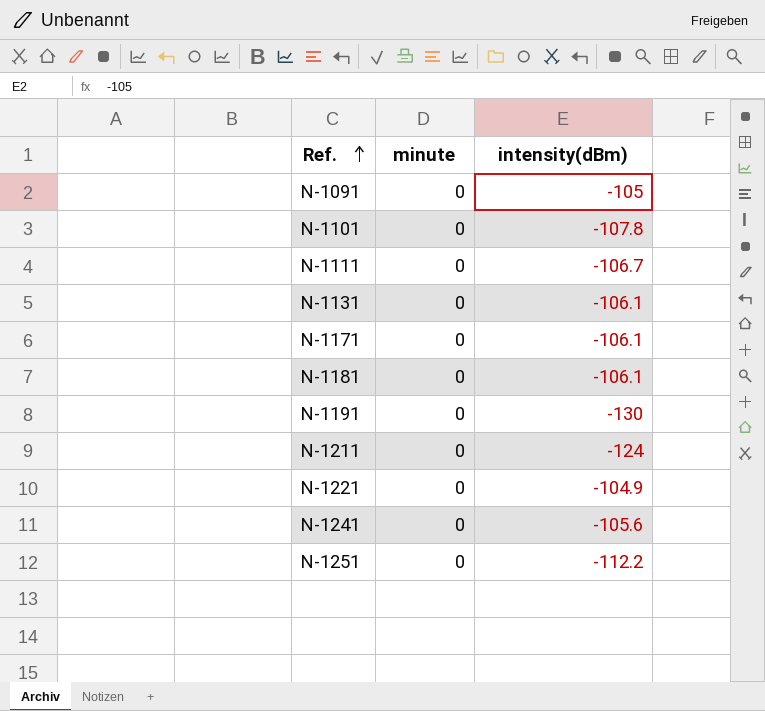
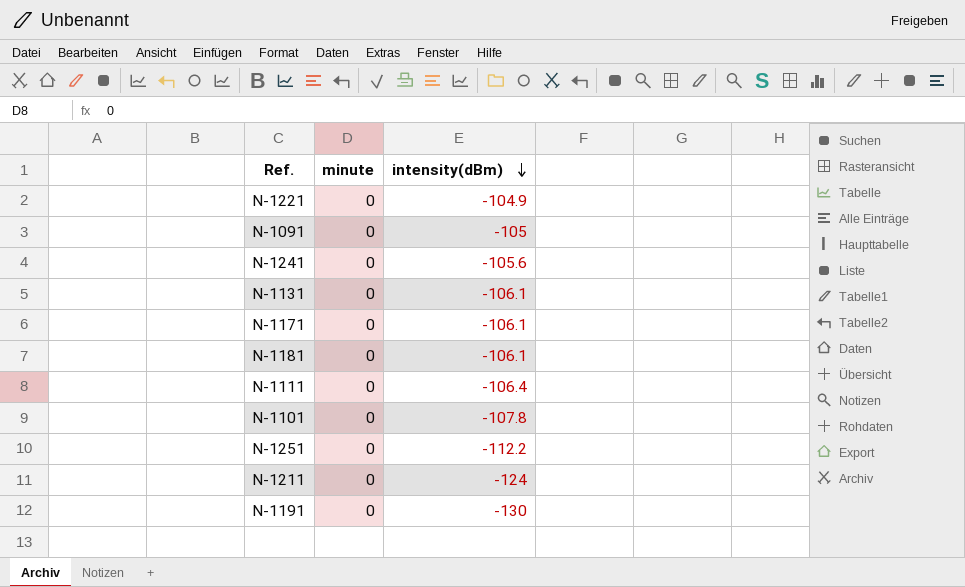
row order: Ref. ascending -> intensity(dBm) descending
N-1111 | intensity(dBm): -106.7 -> -106.4

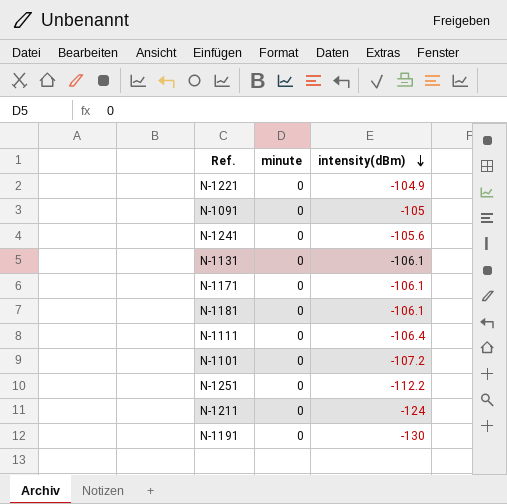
N-1101 | intensity(dBm): -107.8 -> -107.2

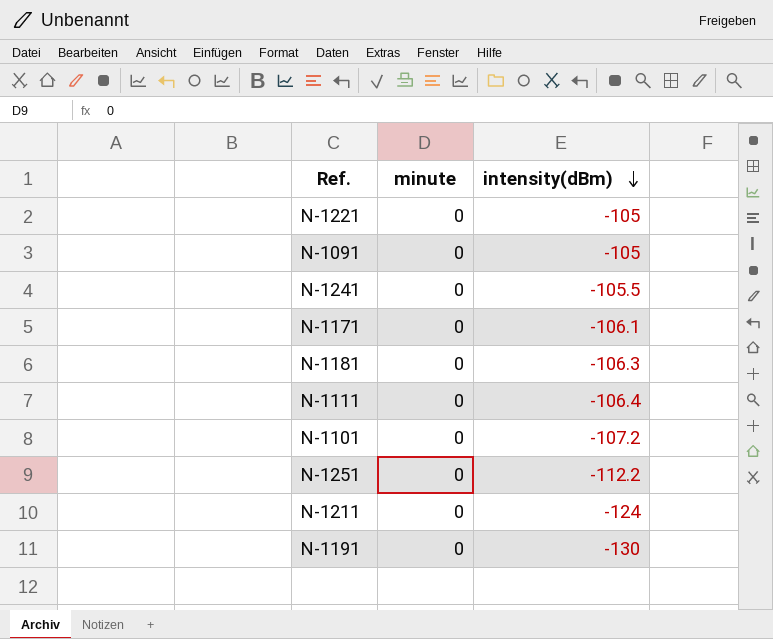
row N-1131: 0 | -106.1 -> none
N-1221 | intensity(dBm): -104.9 -> -105
N-1241 | intensity(dBm): -105.6 -> -105.5
N-1181 | intensity(dBm): -106.1 -> -106.3

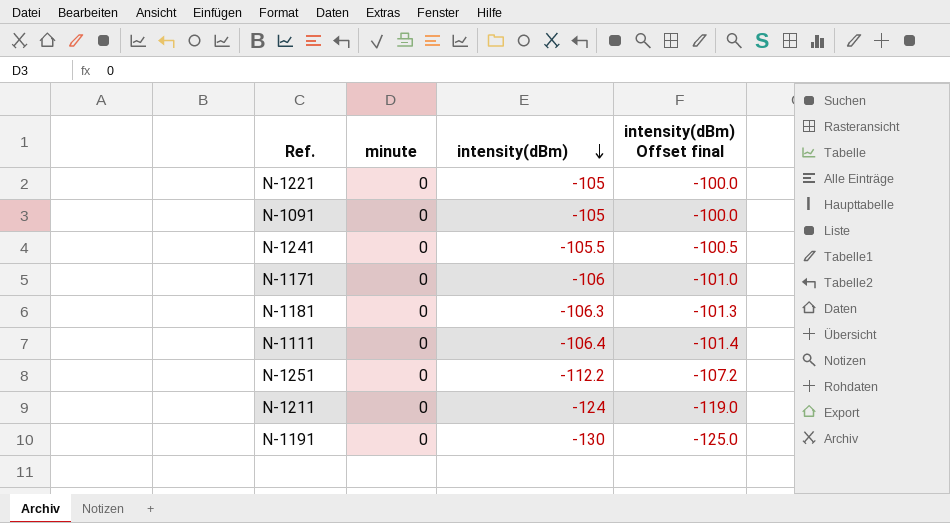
column intensity(dBm) Offset final | formula: none -> [intensity(dBm)] + 5
row N-1101: 0 | -107.2 -> none
N-1171 | intensity(dBm): -106.1 -> -106

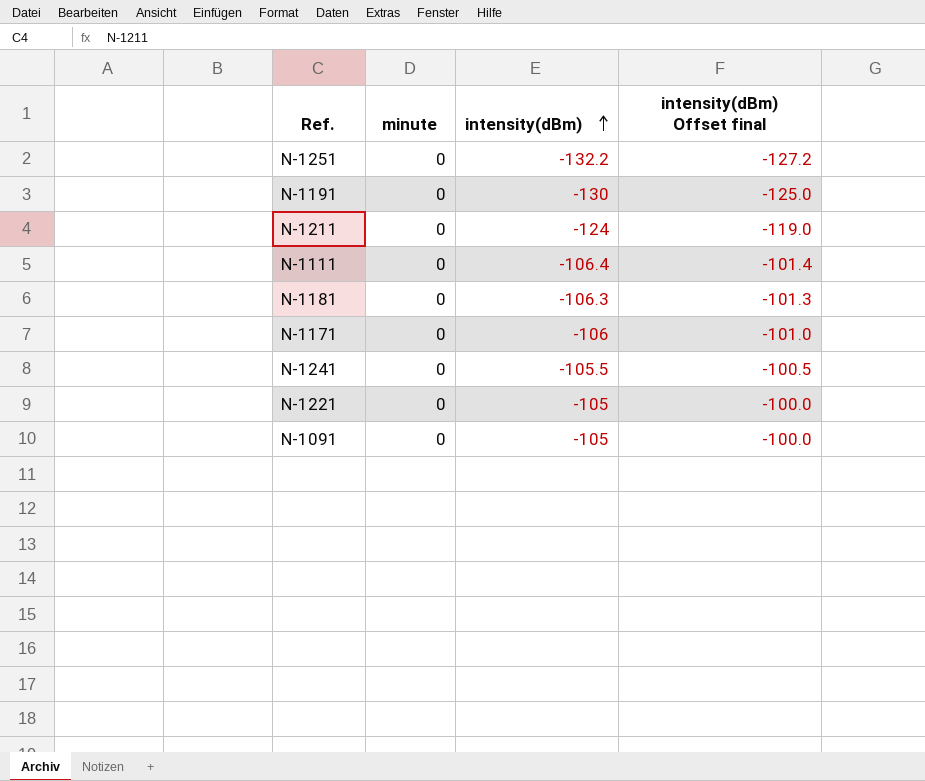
row order: intensity(dBm) descending -> intensity(dBm) ascending
N-1251 | intensity(dBm): -112.2 -> -132.2
N-1251 | intensity(dBm) Offset final: -107.2 -> -127.2

